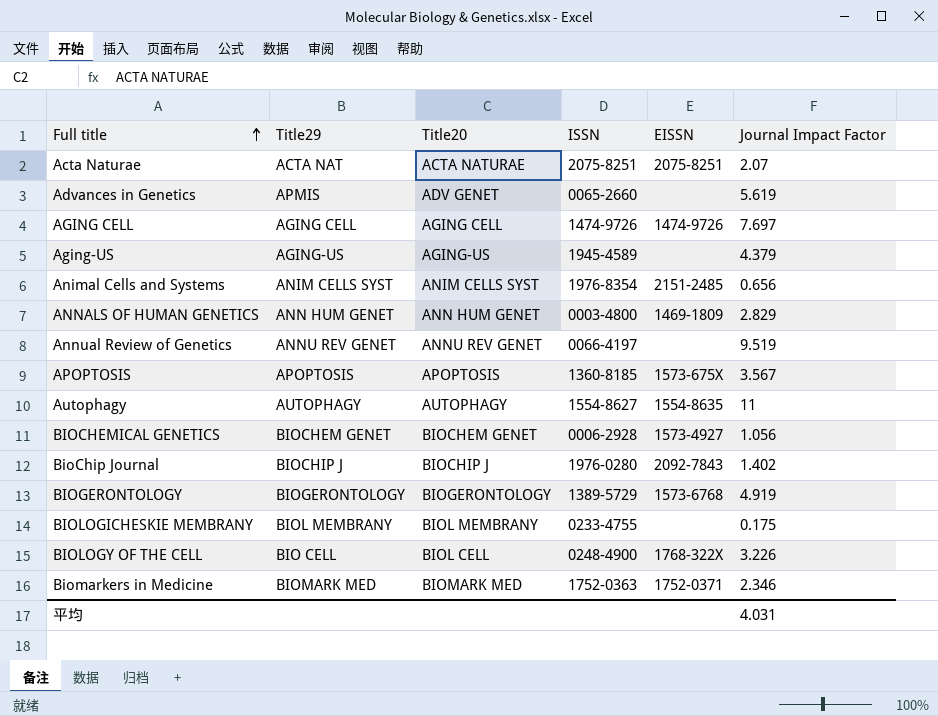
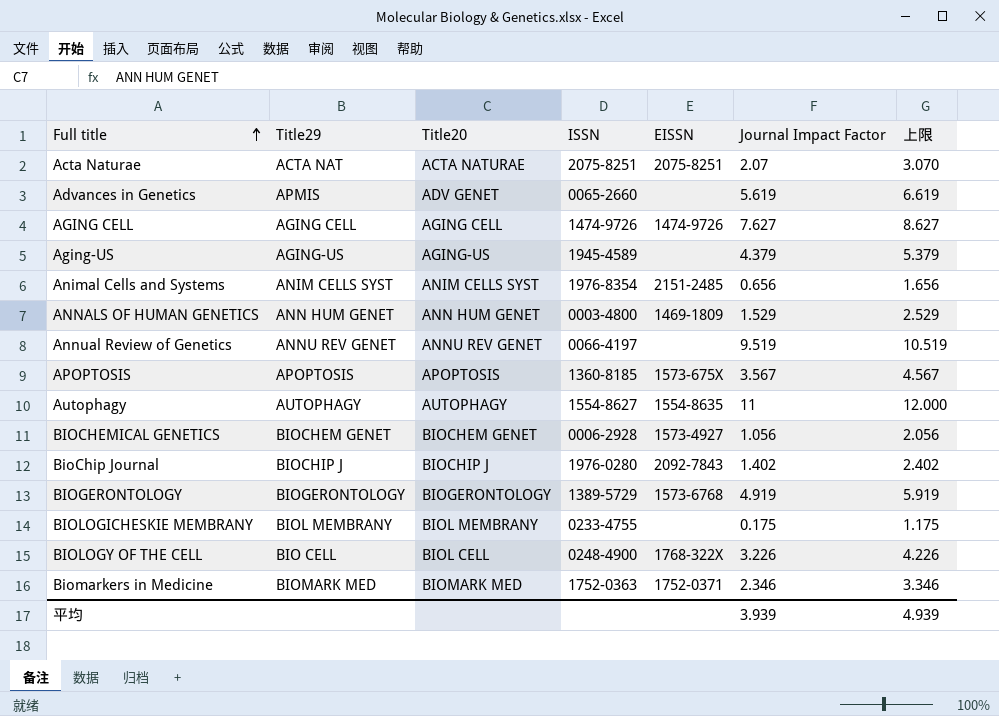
column 上限 | formula: none -> [Journal Impact Factor] + 1
AGING CELL | Journal Impact Factor: 7.697 -> 7.627
ANNALS OF HUMAN GENETICS | Journal Impact Factor: 2.829 -> 1.529
平均 | Journal Impact Factor: 4.031 -> 3.939

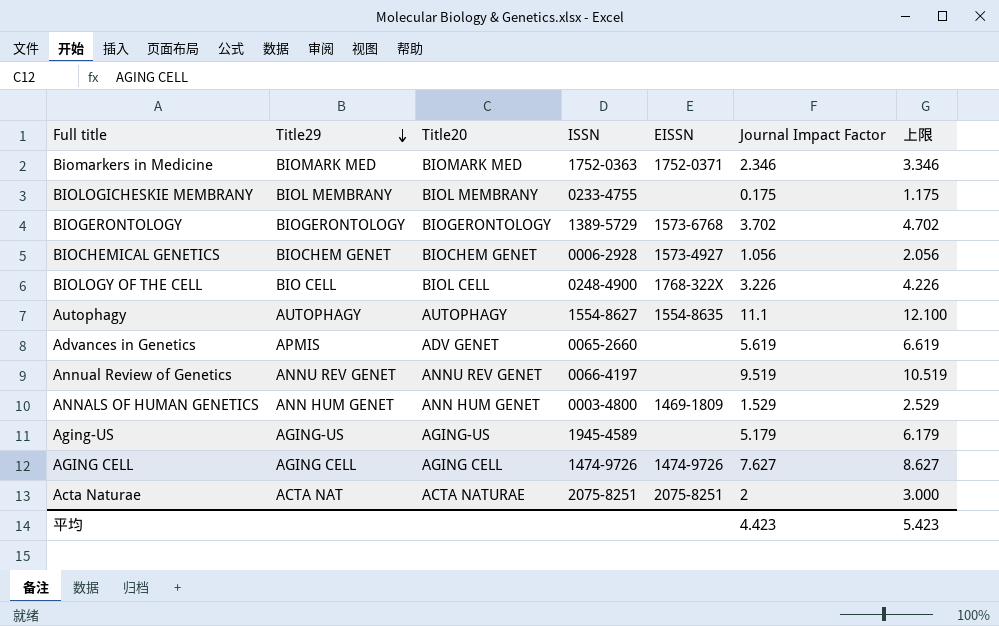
row order: Full title ascending -> Title29 descending
row Animal Cells and Systems: ANIM CELLS SYST | ANIM CELLS SYST | 1976-8354 | 2151-2485 | 0.656 | 1.656 -> none
row APOPTOSIS: APOPTOSIS | APOPTOSIS | 1360-8185 | 1573-675X | 3.567 | 4.567 -> none
row BioChip Journal: BIOCHIP J | BIOCHIP J | 1976-0280 | 2092-7843 | 1.402 | 2.402 -> none
BIOGERONTOLOGY | Journal Impact Factor: 4.919 -> 3.702
BIOGERONTOLOGY | 上限: 5.919 -> 4.702
Autophagy | Journal Impact Factor: 11 -> 11.1
Autophagy | 上限: 12.000 -> 12.100
Aging-US | Journal Impact Factor: 4.379 -> 5.179
Aging-US | 上限: 5.379 -> 6.179
Acta Naturae | Journal Impact Factor: 2.07 -> 2
Acta Naturae | 上限: 3.070 -> 3.000
平均 | Journal Impact Factor: 3.939 -> 4.423
平均 | 上限: 4.939 -> 5.423

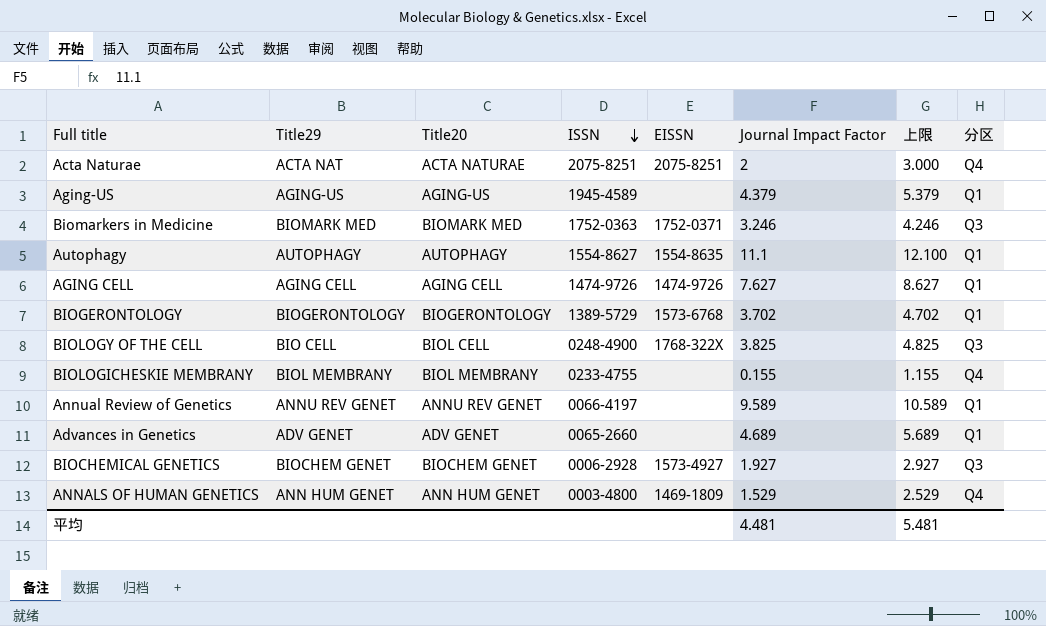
row order: Title29 descending -> ISSN descending
column 分区 | position: none -> 8
Aging-US | Journal Impact Factor: 5.179 -> 4.379
Aging-US | 上限: 6.179 -> 5.379
Biomarkers in Medicine | Journal Impact Factor: 2.346 -> 3.246
Biomarkers in Medicine | 上限: 3.346 -> 4.246
BIOLOGY OF THE CELL | Journal Impact Factor: 3.226 -> 3.825
BIOLOGY OF THE CELL | 上限: 4.226 -> 4.825
BIOLOGICHESKIE MEMBRANY | Journal Impact Factor: 0.175 -> 0.155
BIOLOGICHESKIE MEMBRANY | 上限: 1.175 -> 1.155
Annual Review of Genetics | Journal Impact Factor: 9.519 -> 9.589
Annual Review of Genetics | 上限: 10.519 -> 10.589
Advances in Genetics | Title29: APMIS -> ADV GENET
Advances in Genetics | Journal Impact Factor: 5.619 -> 4.689
Advances in Genetics | 上限: 6.619 -> 5.689
BIOCHEMICAL GENETICS | Journal Impact Factor: 1.056 -> 1.927
BIOCHEMICAL GENETICS | 上限: 2.056 -> 2.927
平均 | Journal Impact Factor: 4.423 -> 4.481
平均 | 上限: 5.423 -> 5.481

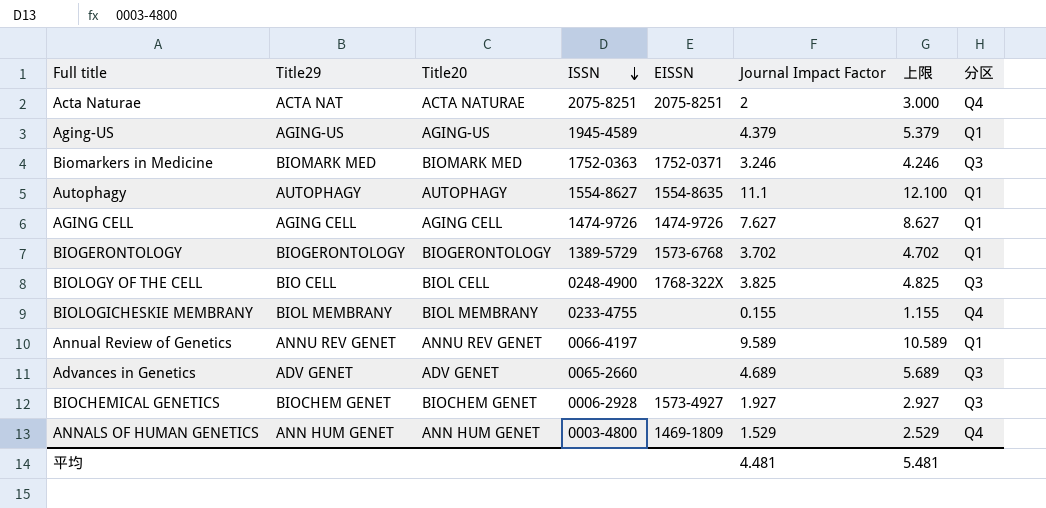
Advances in Genetics | 分区: Q1 -> Q3

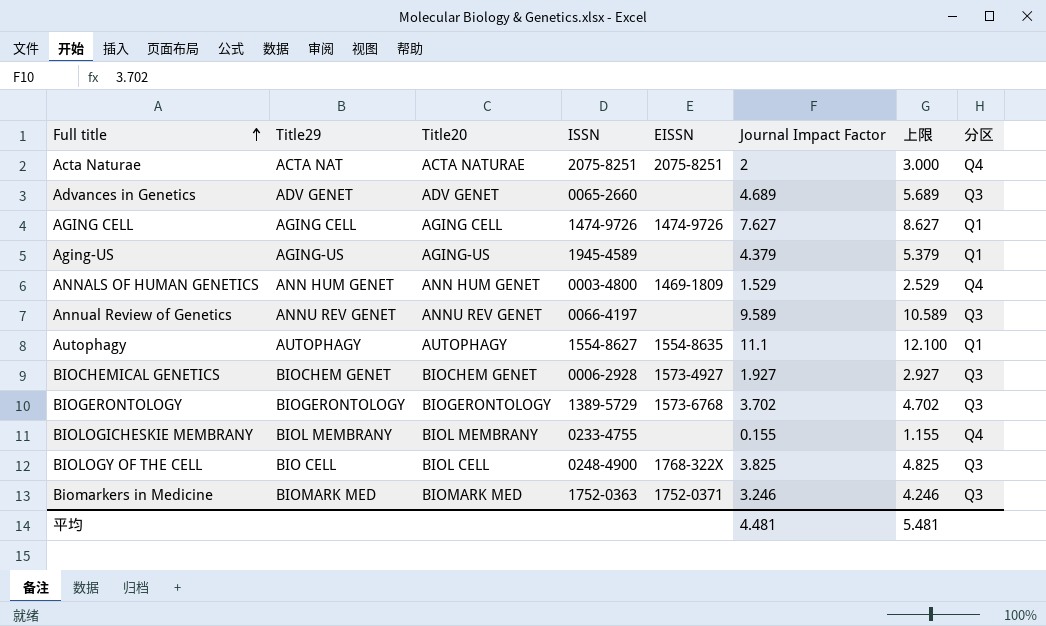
row order: ISSN descending -> Full title ascending
Annual Review of Genetics | 分区: Q1 -> Q3
BIOGERONTOLOGY | 分区: Q1 -> Q3

